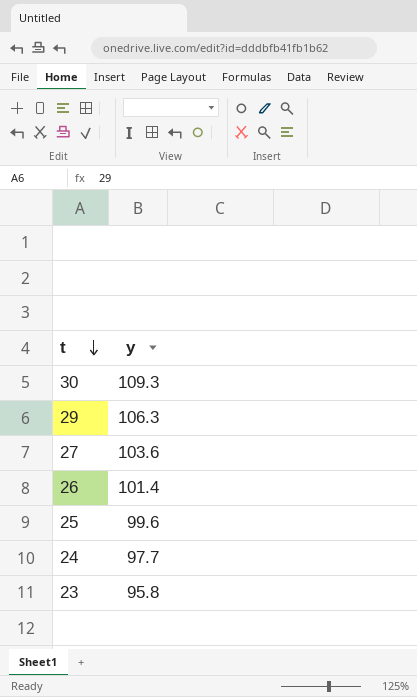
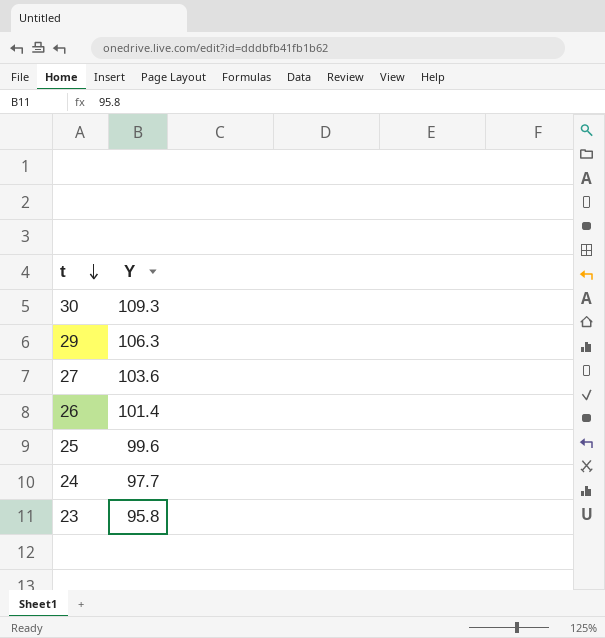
column name: y -> Y

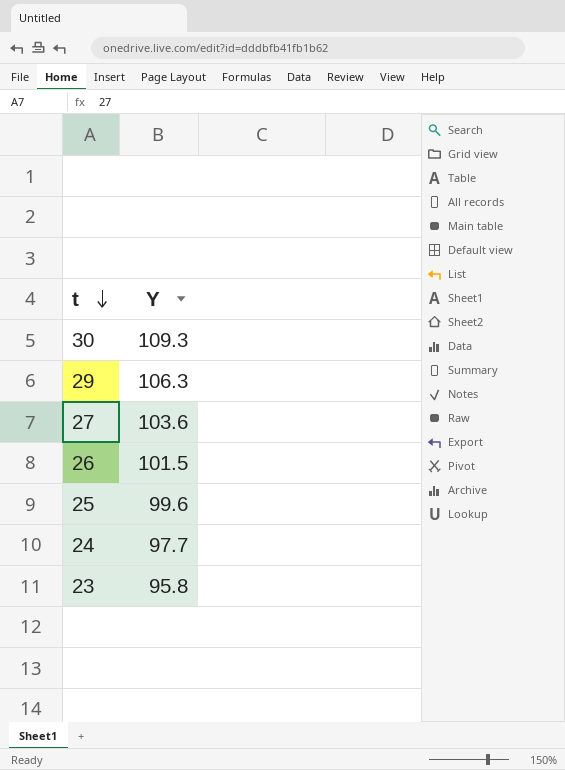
26 | Y: 101.4 -> 101.5

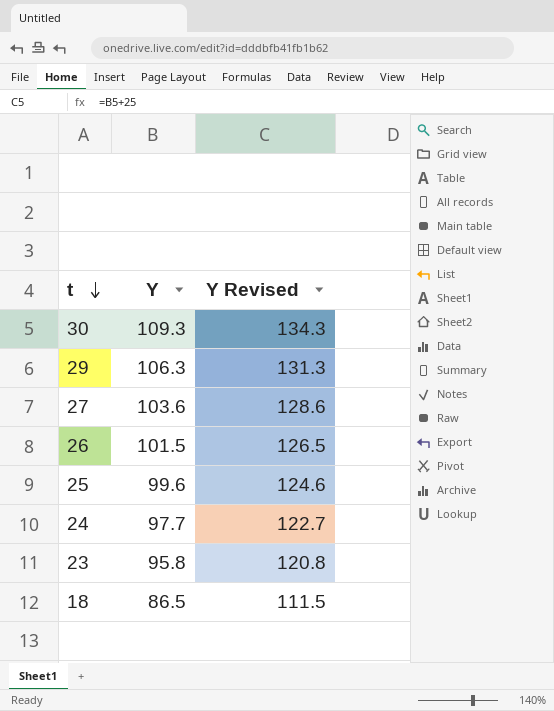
column Y Revised | formula: none -> [Y] + 25
row 18: none -> 86.5 | 111.5

